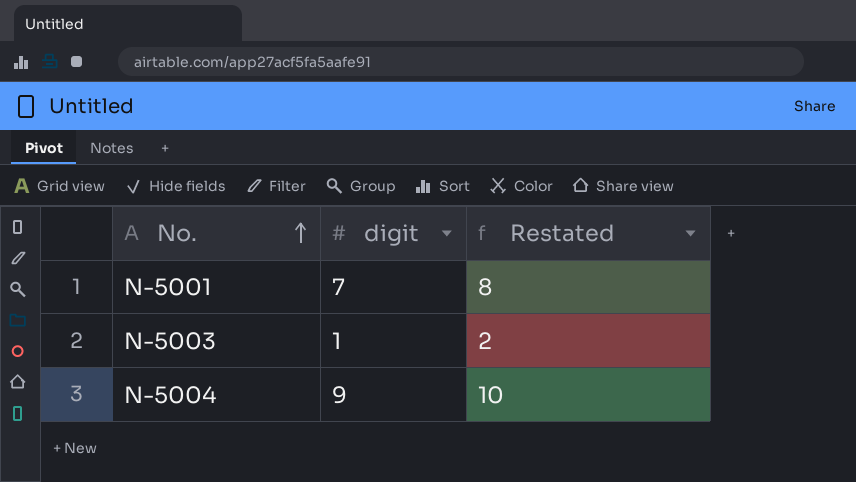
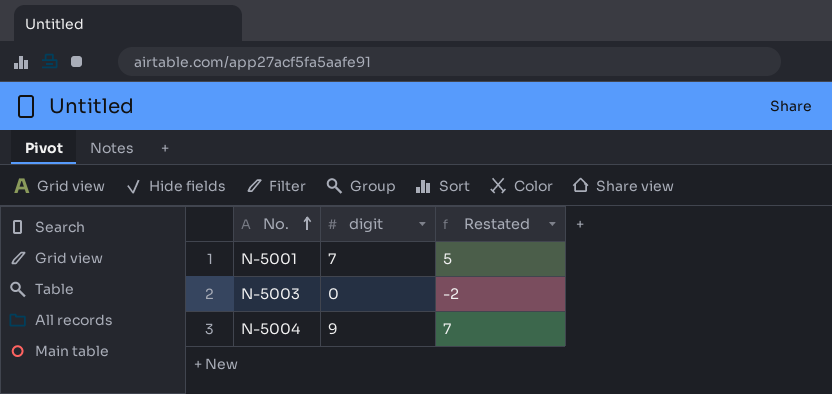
column Restated | formula: [digit] + 1 -> [digit] - 2
N-5003 | digit: 1 -> 0

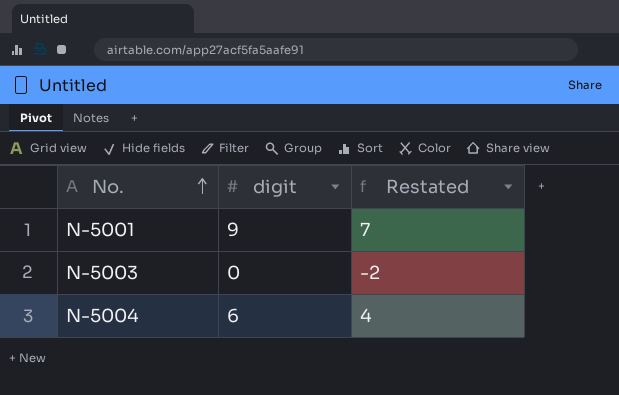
N-5001 | digit: 7 -> 9
N-5001 | Restated: 5 -> 7
N-5004 | digit: 9 -> 6
N-5004 | Restated: 7 -> 4

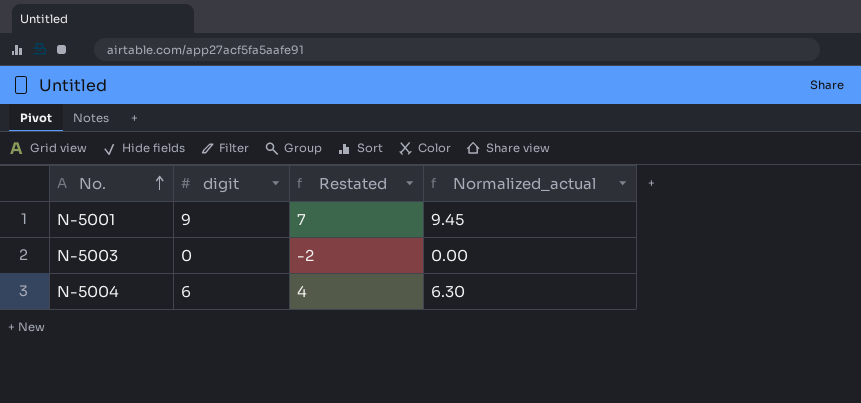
column Normalized_actual | formula: none -> [digit] * 1.05

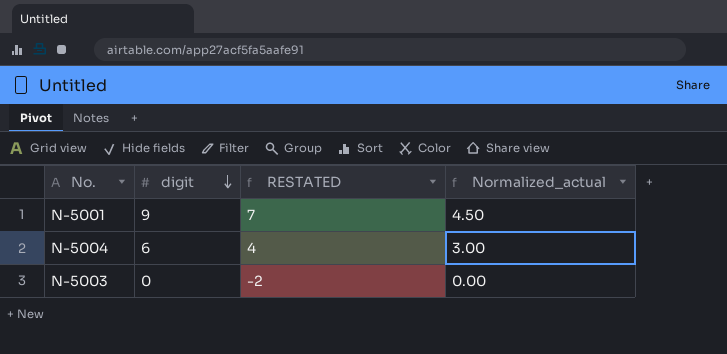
row order: No. ascending -> digit descending
column name: Restated -> RESTATED
column Normalized_actual | formula: [digit] * 1.05 -> [digit] * 0.5

